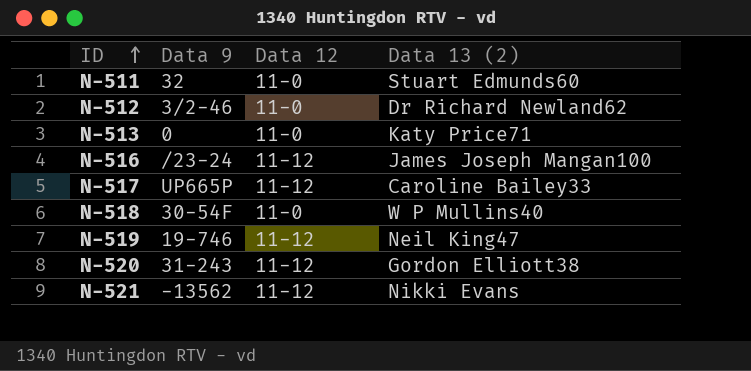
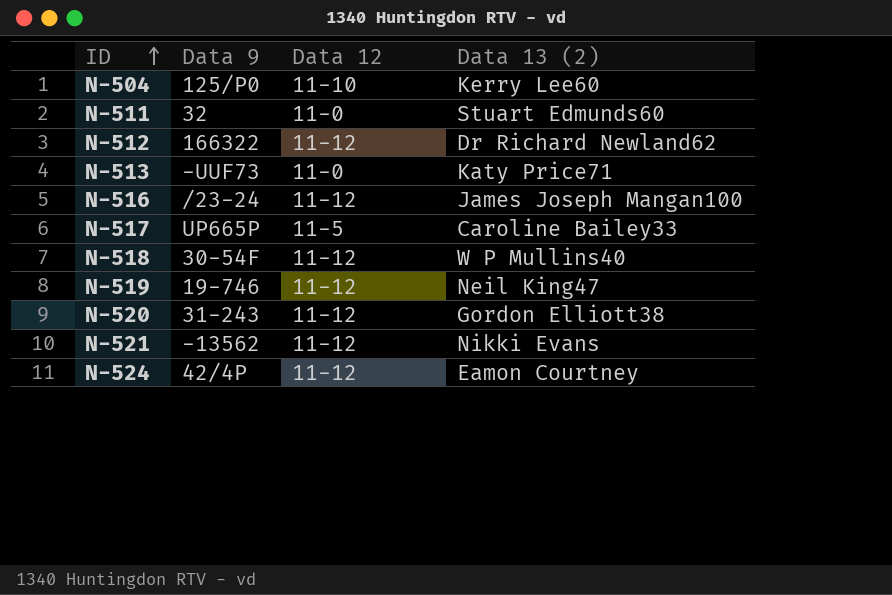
row N-504: none -> 125/P0 | 11-10 | Kerry Lee60
N-512 | Data 9: 3/2-46 -> 166322
N-512 | Data 12: 11-0 -> 11-12
N-513 | Data 9: 0 -> -UUF73
N-517 | Data 12: 11-12 -> 11-5
N-518 | Data 12: 11-0 -> 11-12
row N-524: none -> 42/4P | 11-12 | Eamon Courtney

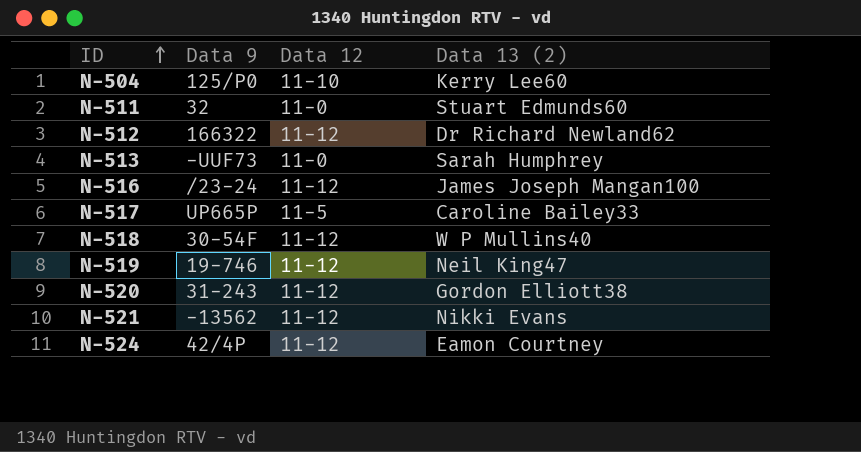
N-513 | Data 13 (2): Katy Price71 -> Sarah Humphrey

